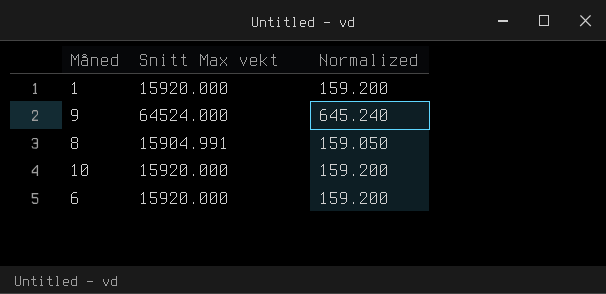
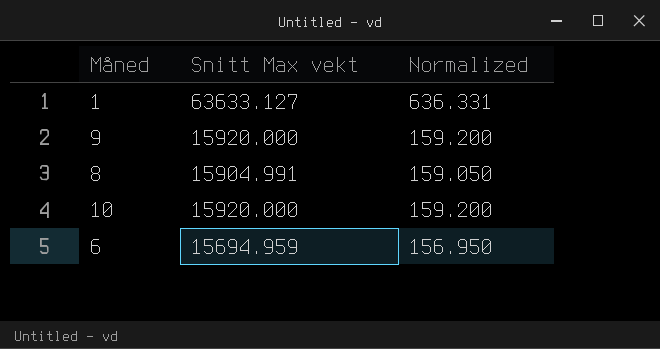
1 | Snitt Max vekt: 15920.000 -> 63633.127
1 | Normalized: 159.200 -> 636.331
9 | Snitt Max vekt: 64524.000 -> 15920.000
9 | Normalized: 645.240 -> 159.200
6 | Snitt Max vekt: 15920.000 -> 15694.959
6 | Normalized: 159.200 -> 156.950

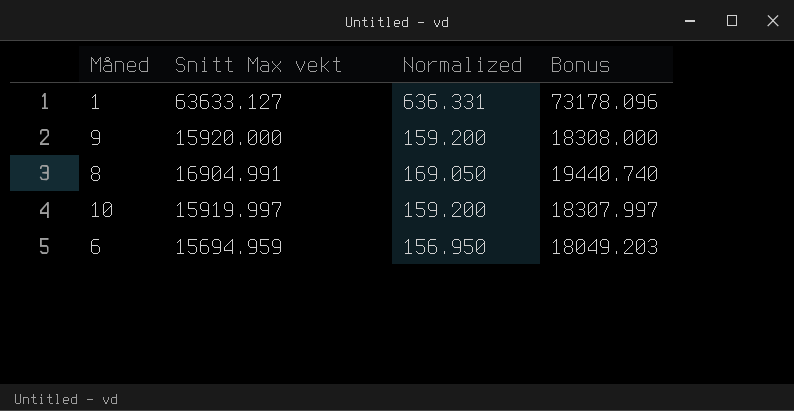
column Bonus | formula: none -> [Snitt Max vekt] * 1.15
8 | Snitt Max vekt: 15904.991 -> 16904.991
8 | Normalized: 159.050 -> 169.050
10 | Snitt Max vekt: 15920.000 -> 15919.997

